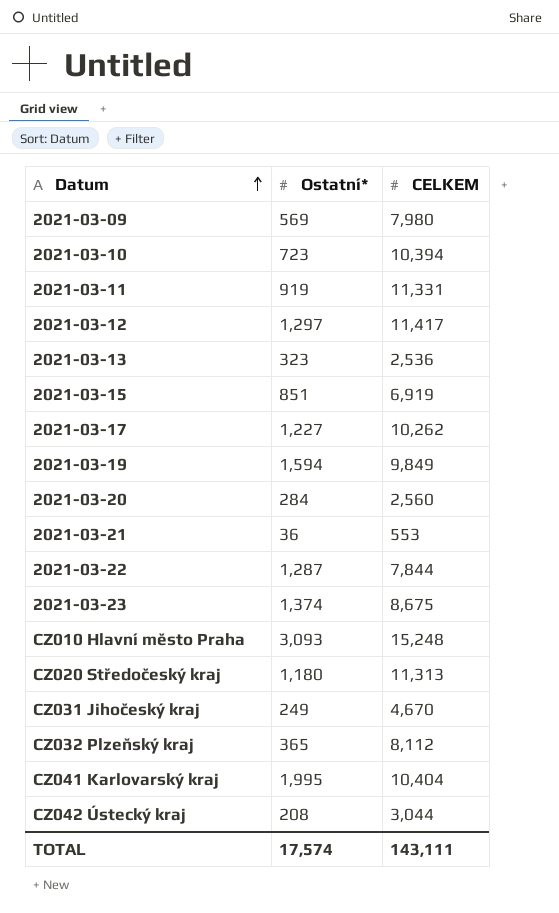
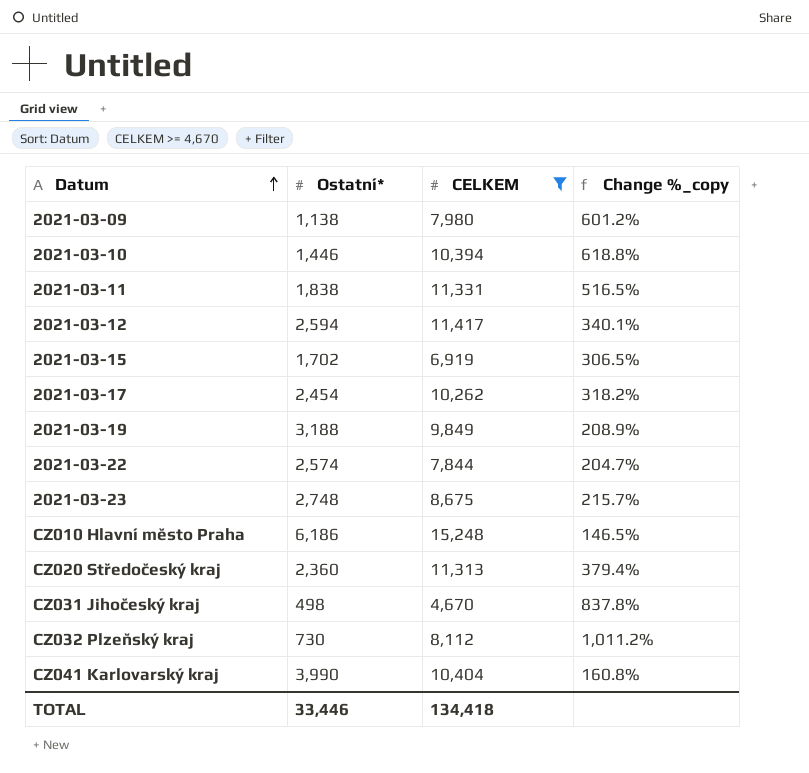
filter: none -> CELKEM >= 4,670
column Change %_copy | formula: none -> ([CELKEM] - [Ostatní*]) / [Ostatní*]
2021-03-09 | Ostatní*: 569 -> 1,138
2021-03-10 | Ostatní*: 723 -> 1,446
2021-03-11 | Ostatní*: 919 -> 1,838
2021-03-12 | Ostatní*: 1,297 -> 2,594
2021-03-15 | Ostatní*: 851 -> 1,702
2021-03-17 | Ostatní*: 1,227 -> 2,454
2021-03-19 | Ostatní*: 1,594 -> 3,188
2021-03-22 | Ostatní*: 1,287 -> 2,574
2021-03-23 | Ostatní*: 1,374 -> 2,748
CZ010 Hlavní město Praha | Ostatní*: 3,093 -> 6,186
CZ020 Středočeský kraj | Ostatní*: 1,180 -> 2,360
CZ031 Jihočeský kraj | Ostatní*: 249 -> 498
CZ032 Plzeňský kraj | Ostatní*: 365 -> 730
CZ041 Karlovarský kraj | Ostatní*: 1,995 -> 3,990
TOTAL | Ostatní*: 17,574 -> 33,446
TOTAL | CELKEM: 143,111 -> 134,418

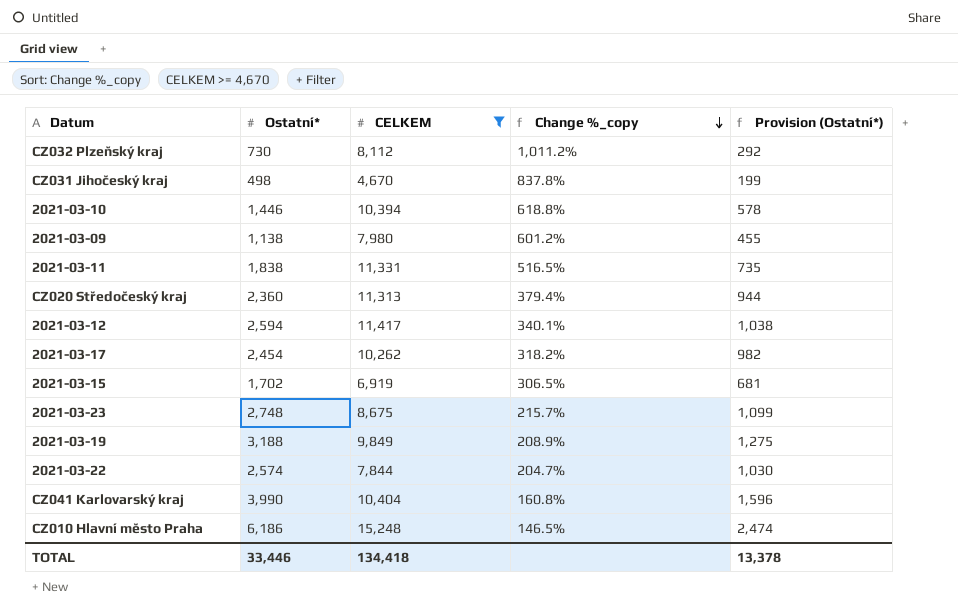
row order: Datum ascending -> Change %_copy descending
column Provision (Ostatní*) | formula: none -> [Ostatní*] * 0.4

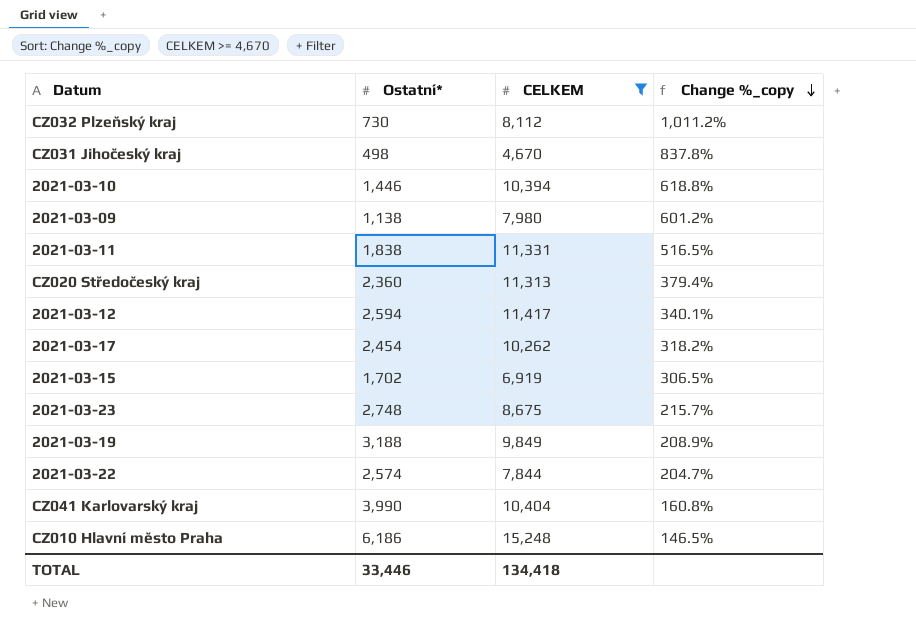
column Provision (Ostatní*) | formula: [Ostatní*] * 0.4 -> none

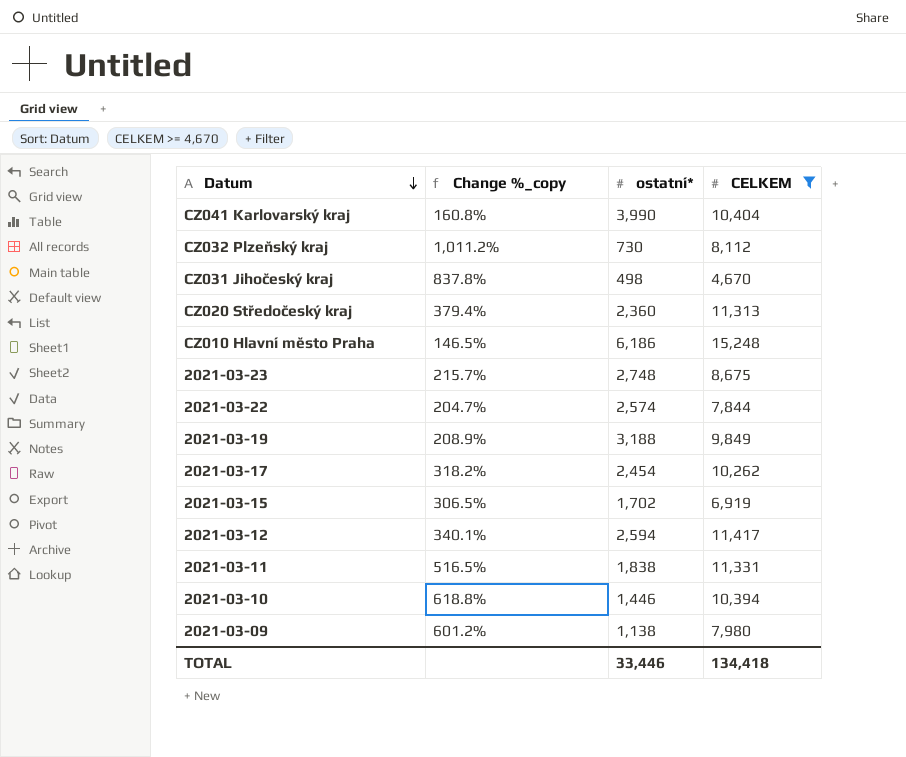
row order: Change %_copy descending -> Datum descending
column Change %_copy | position: 4 -> 2
column name: Ostatní* -> ostatní*

